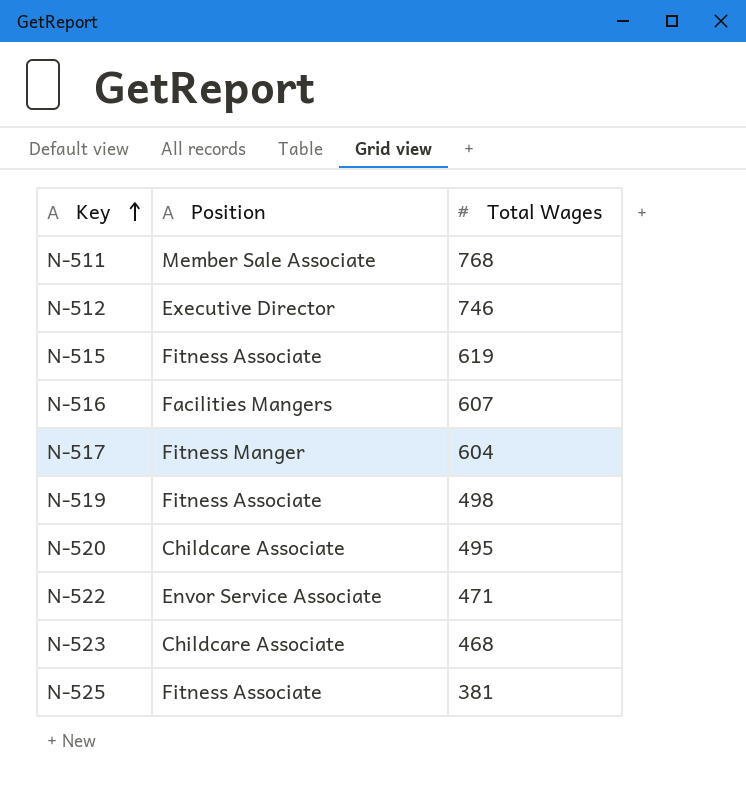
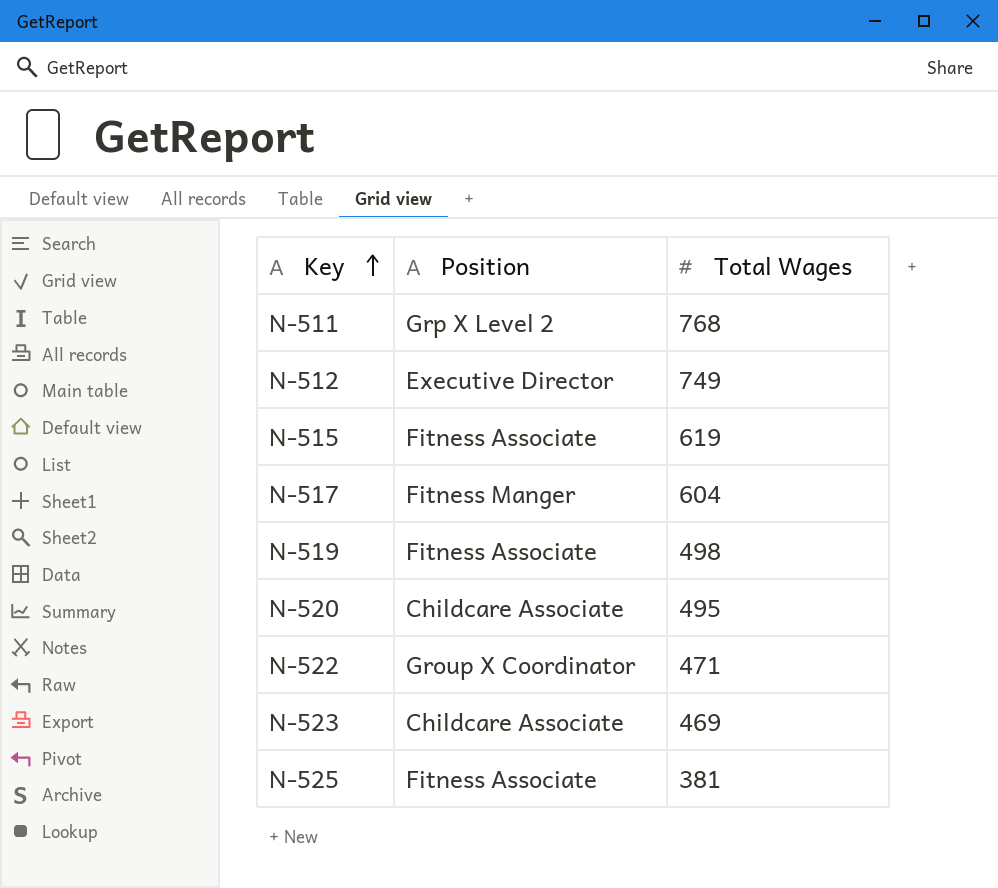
row N-516: Facilities Mangers | 607 -> none
N-511 | Position: Member Sale Associate -> Grp X Level 2
N-512 | Total Wages: 746 -> 749
N-522 | Position: Envor Service Associate -> Group X Coordinator
N-523 | Total Wages: 468 -> 469

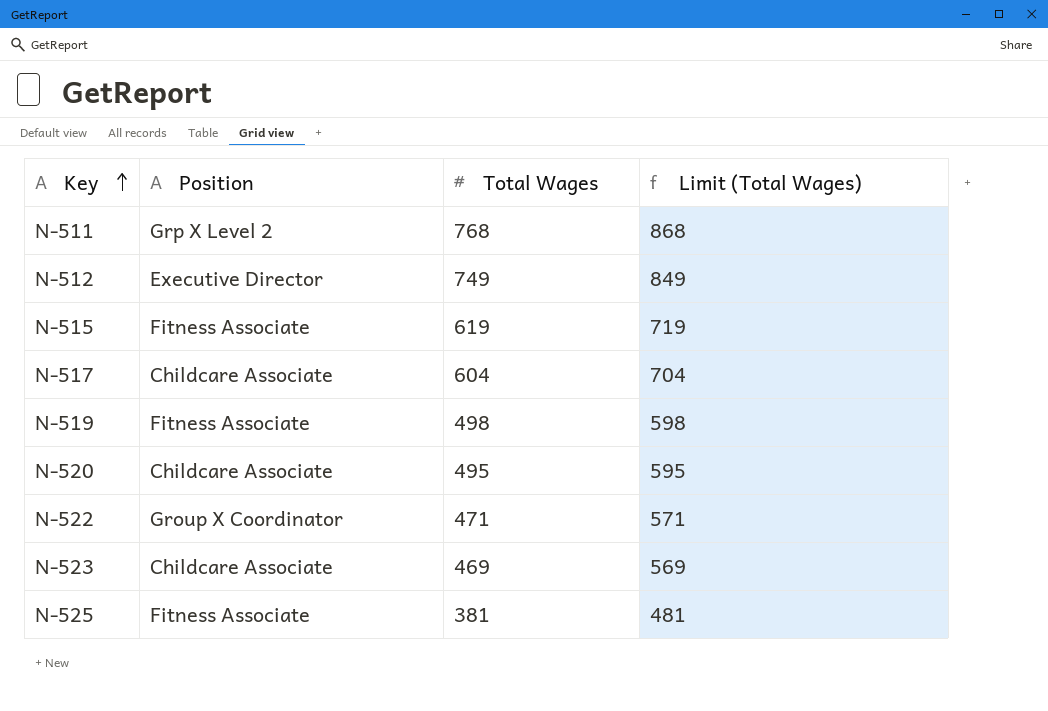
column Limit (Total Wages) | formula: none -> [Total Wages] + 100
N-517 | Position: Fitness Manger -> Childcare Associate

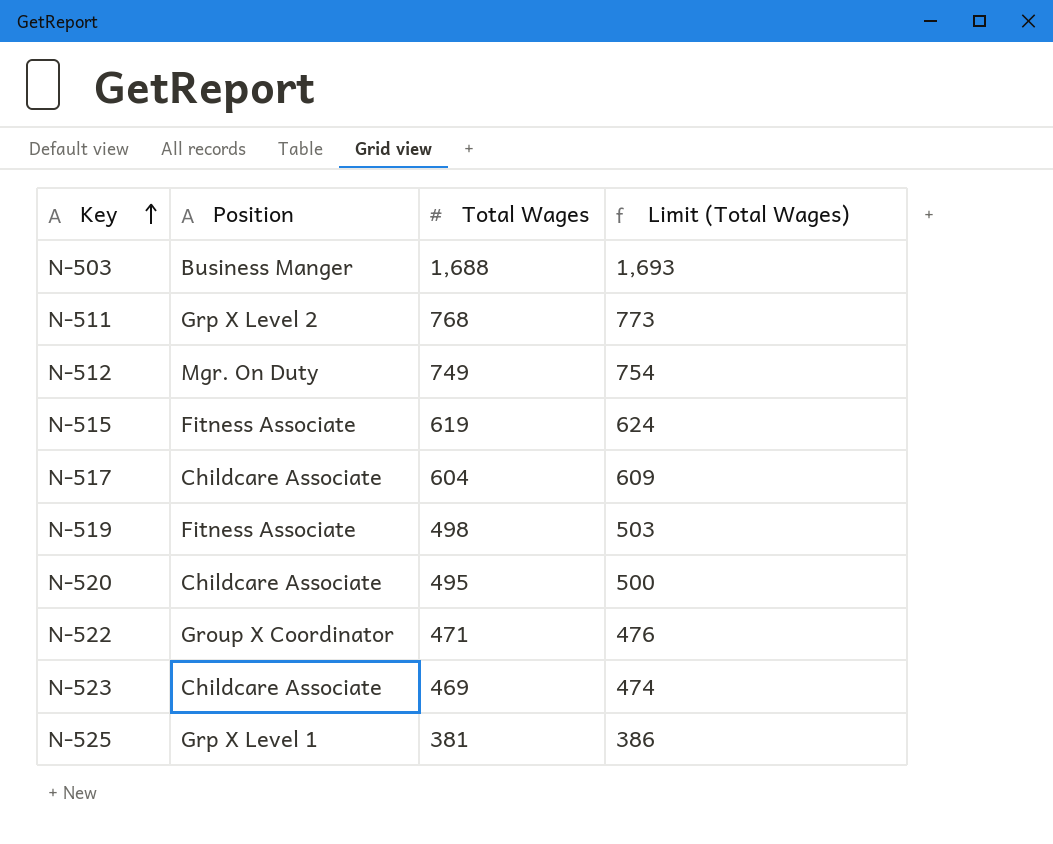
column Limit (Total Wages) | formula: [Total Wages] + 100 -> [Total Wages] + 5
row N-503: none -> Business Manger | 1,688 | 1,693
N-512 | Position: Executive Director -> Mgr. On Duty
N-525 | Position: Fitness Associate -> Grp X Level 1

